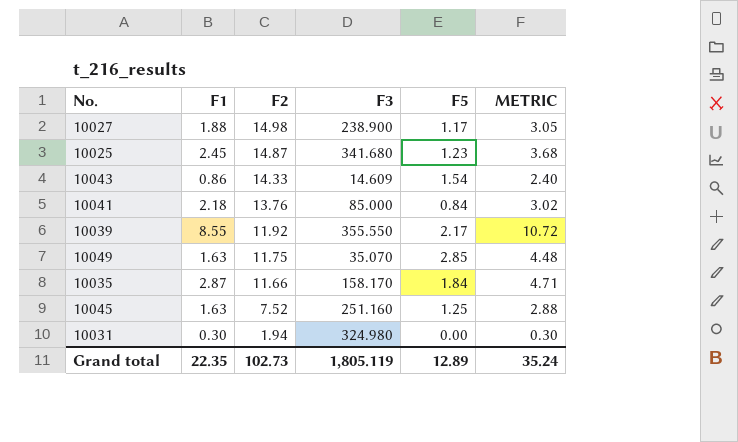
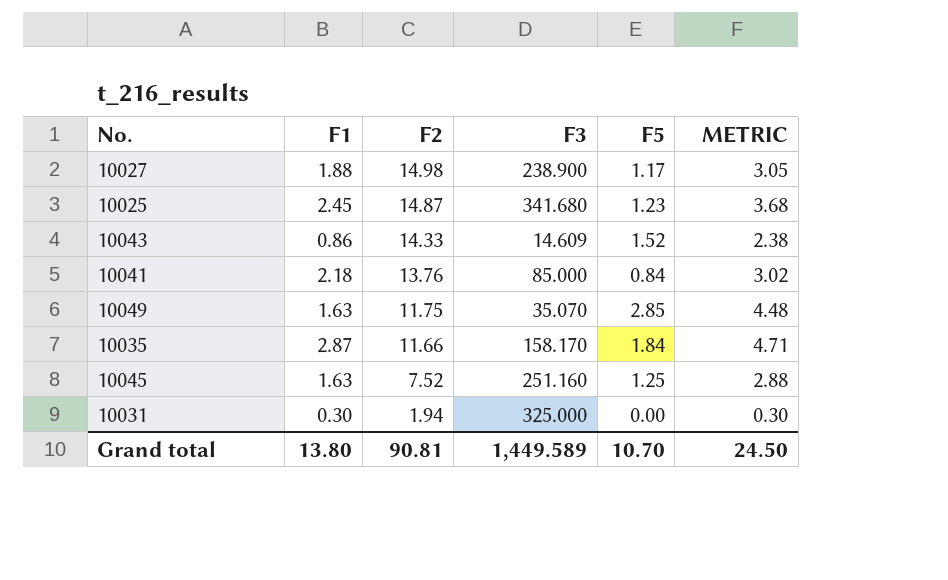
row 10039: 8.55 | 11.92 | 355.550 | 2.17 | 10.72 -> none
10043 | F5: 1.54 -> 1.52
10043 | METRIC: 2.40 -> 2.38
10031 | F3: 324.980 -> 325.000
Grand total | F1: 22.35 -> 13.80
Grand total | F2: 102.73 -> 90.81
Grand total | F3: 1,805.119 -> 1,449.589
Grand total | F5: 12.89 -> 10.70
Grand total | METRIC: 35.24 -> 24.50

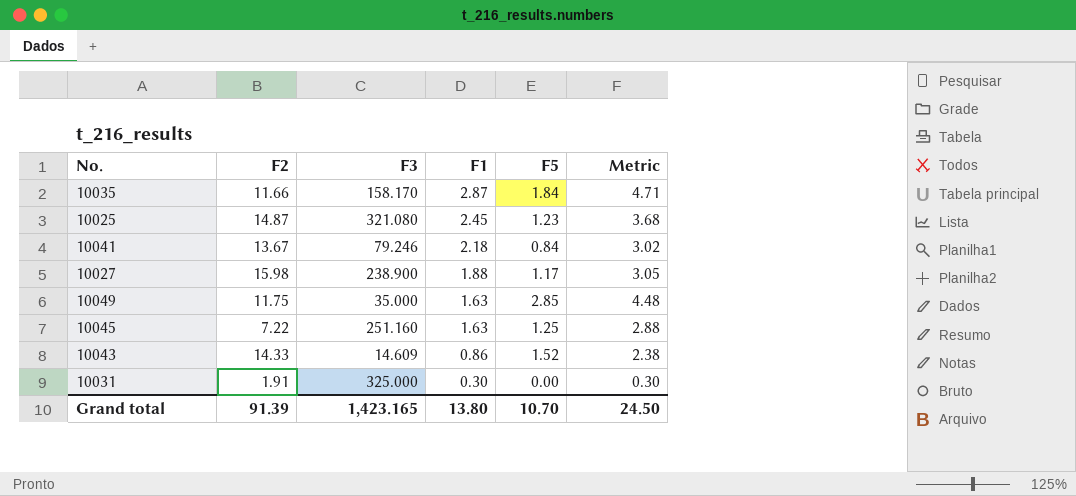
row order: F2 descending -> F1 descending
column F1 | position: 2 -> 4
column name: METRIC -> Metric
10025 | F3: 341.680 -> 321.080
10041 | F2: 13.76 -> 13.67
10041 | F3: 85.000 -> 79.246
10027 | F2: 14.98 -> 15.98
10049 | F3: 35.070 -> 35.000
10045 | F2: 7.52 -> 7.22
10031 | F2: 1.94 -> 1.91
Grand total | F2: 90.81 -> 91.39
Grand total | F3: 1,449.589 -> 1,423.165

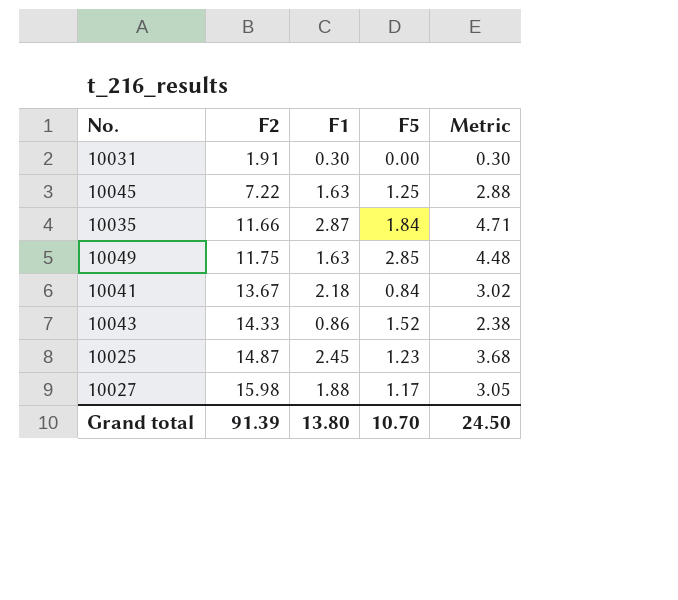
row order: F1 descending -> F2 ascending
column F3 | position: 3 -> none

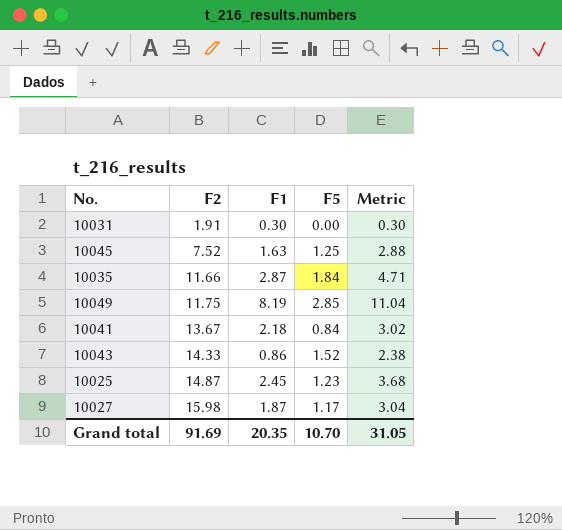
10045 | F2: 7.22 -> 7.52
10049 | F1: 1.63 -> 8.19
10049 | Metric: 4.48 -> 11.04
10027 | F1: 1.88 -> 1.87
10027 | Metric: 3.05 -> 3.04
Grand total | F2: 91.39 -> 91.69
Grand total | F1: 13.80 -> 20.35
Grand total | Metric: 24.50 -> 31.05

